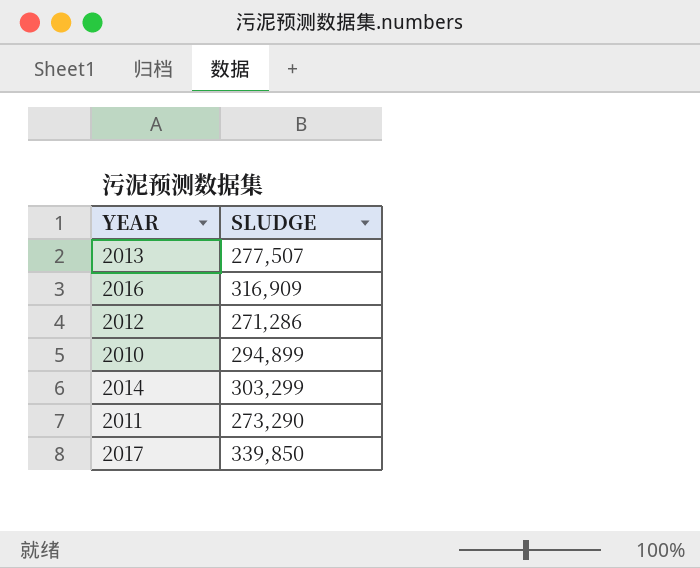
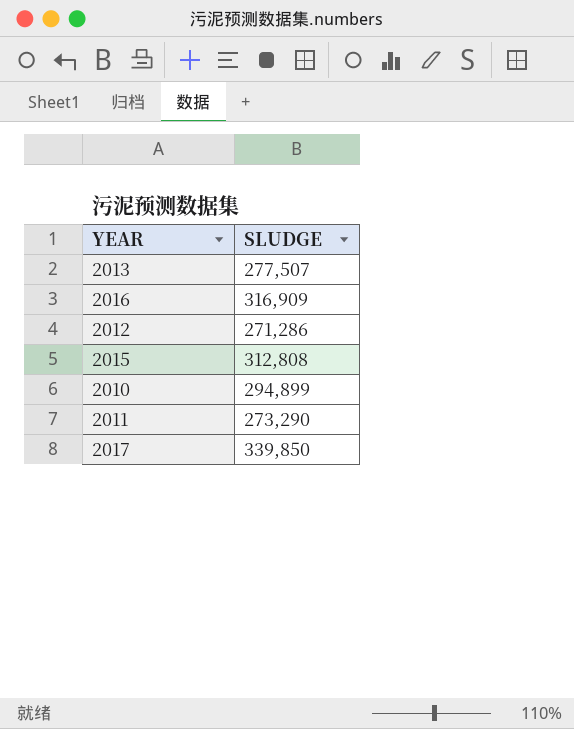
row 2014: 303,299 -> none
row 2015: none -> 312,808

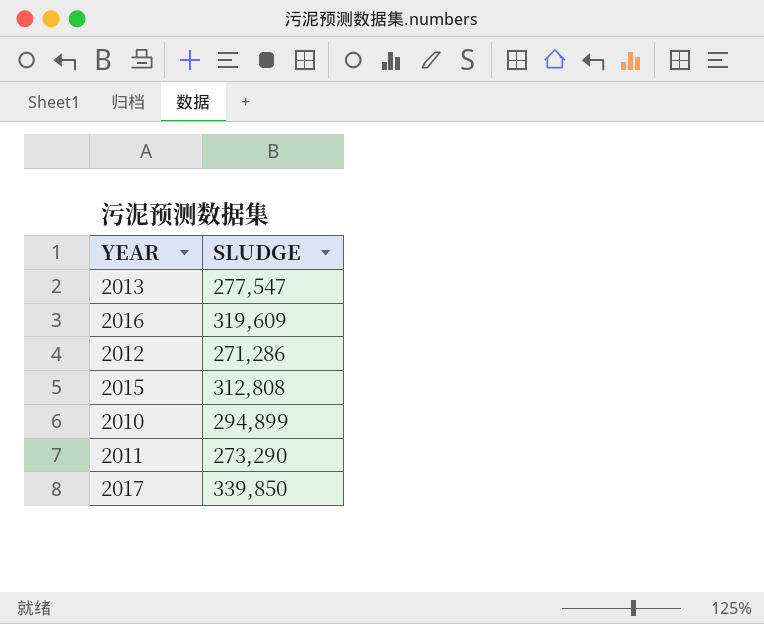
2013 | SLUDGE: 277,507 -> 277,547
2016 | SLUDGE: 316,909 -> 319,609

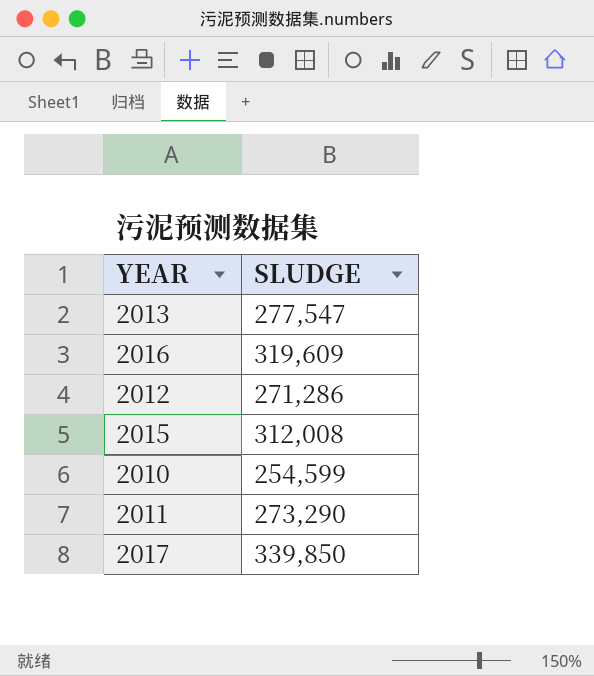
2015 | SLUDGE: 312,808 -> 312,008
2010 | SLUDGE: 294,899 -> 254,599

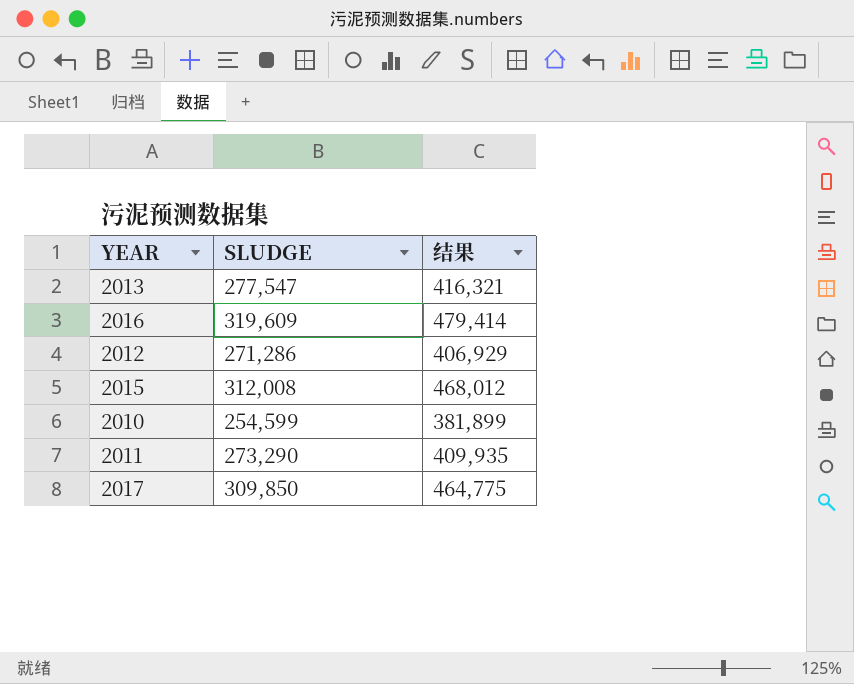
column 结果 | formula: none -> [SLUDGE] * 1.5
2017 | SLUDGE: 339,850 -> 309,850

